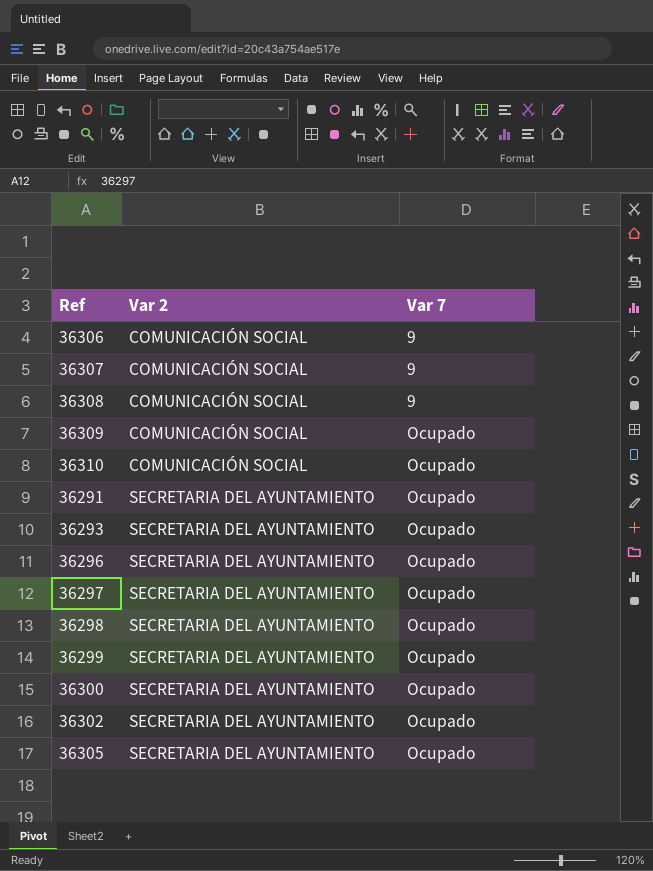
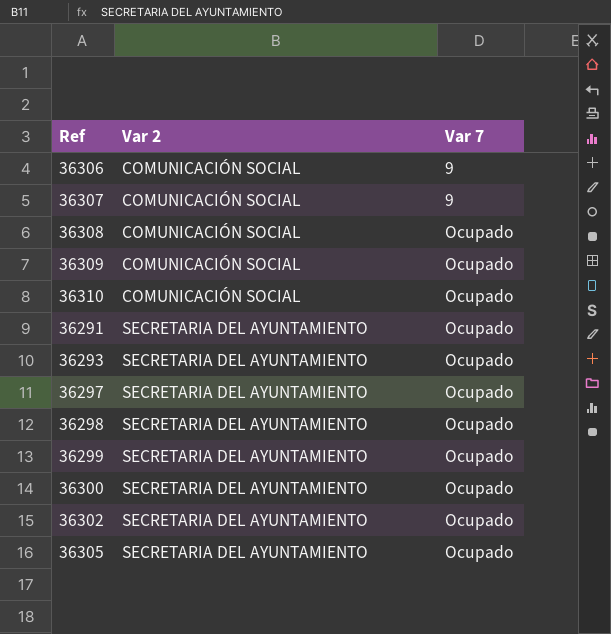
row 36296: SECRETARIA DEL AYUNTAMIENTO | Ocupado -> none
36308 | Var 7: 9 -> Ocupado

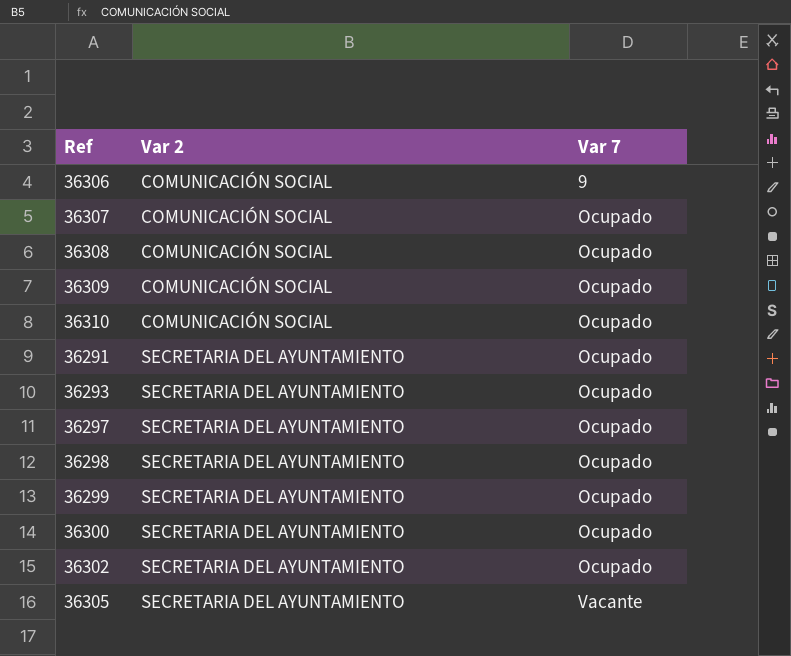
36307 | Var 7: 9 -> Ocupado
36305 | Var 7: Ocupado -> Vacante

